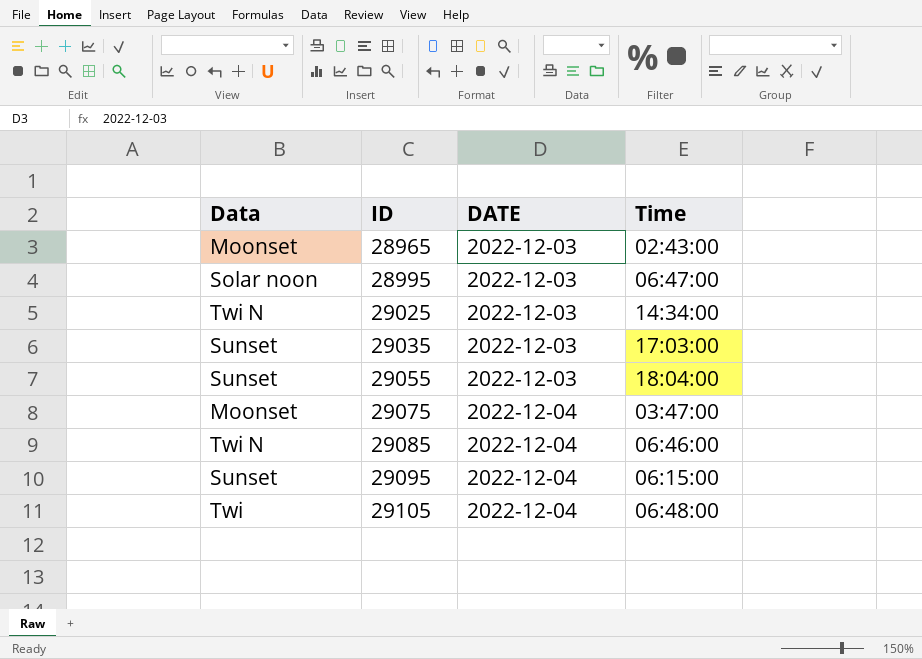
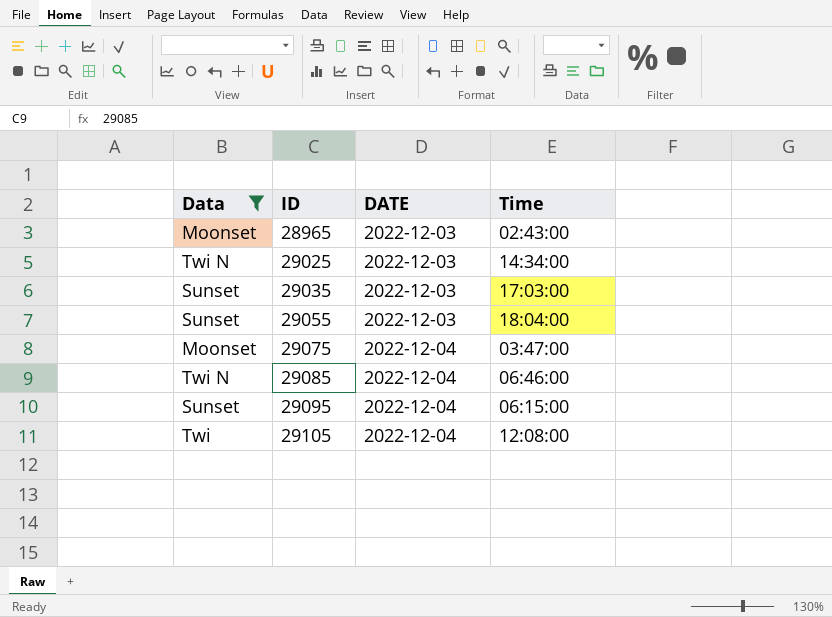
filter: none -> Data != Solar noon
29105 | Time: 06:48:00 -> 12:08:00

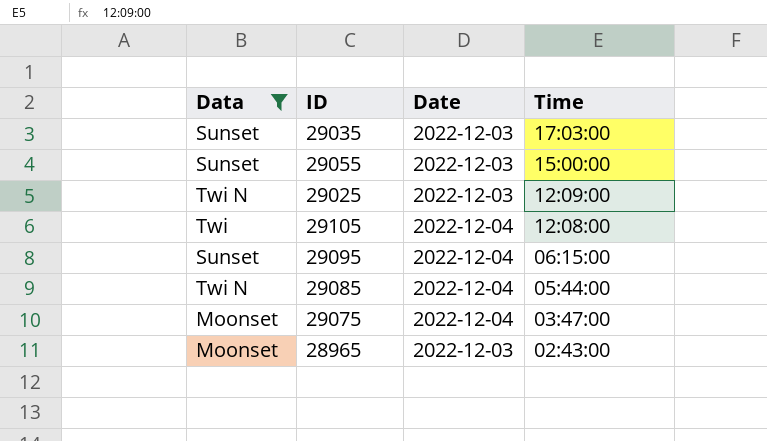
row order: ID ascending -> Time descending
column name: DATE -> Date
29055 | Time: 18:04:00 -> 15:00:00
29025 | Time: 14:34:00 -> 12:09:00
29085 | Time: 06:46:00 -> 05:44:00

